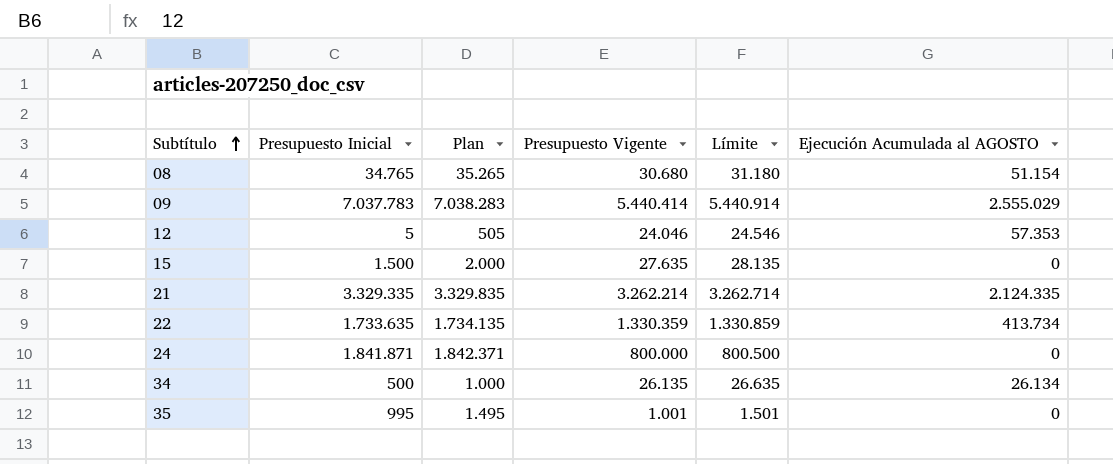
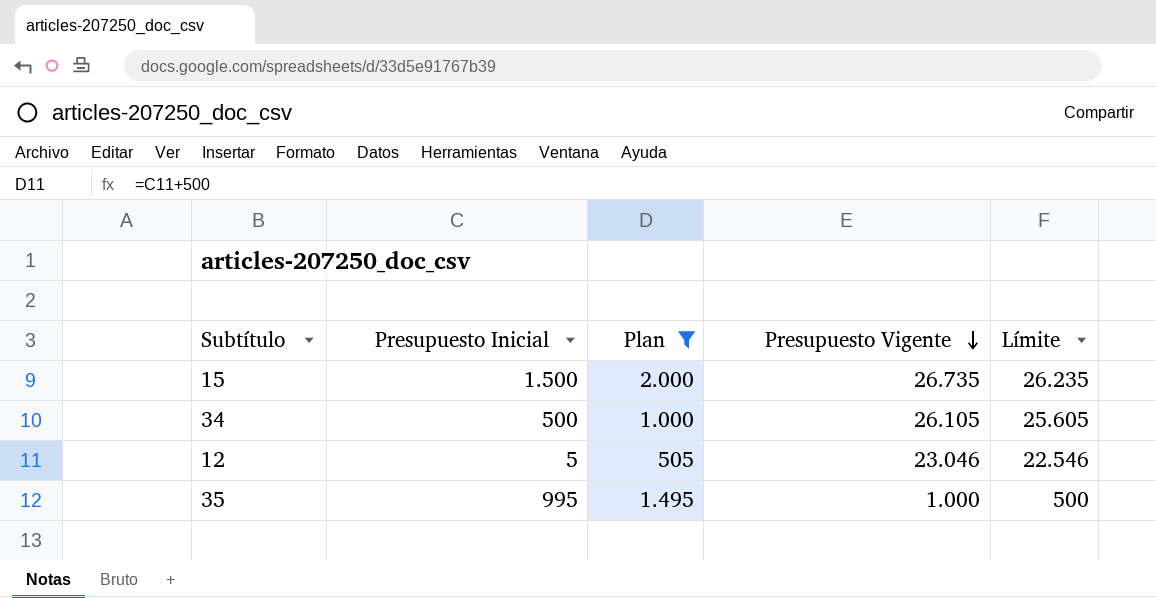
filter: none -> Plan <= 2.000
row order: Subtítulo ascending -> Presupuesto Vigente descending
column Ejecución Acumulada al AGOSTO | position: 6 -> none
column Límite | formula: [Presupuesto Vigente] + 500 -> [Presupuesto Vigente] - 500
15 | Presupuesto Vigente: 27.635 -> 26.735
34 | Presupuesto Vigente: 26.135 -> 26.105
12 | Presupuesto Vigente: 24.046 -> 23.046
35 | Presupuesto Vigente: 1.001 -> 1.000

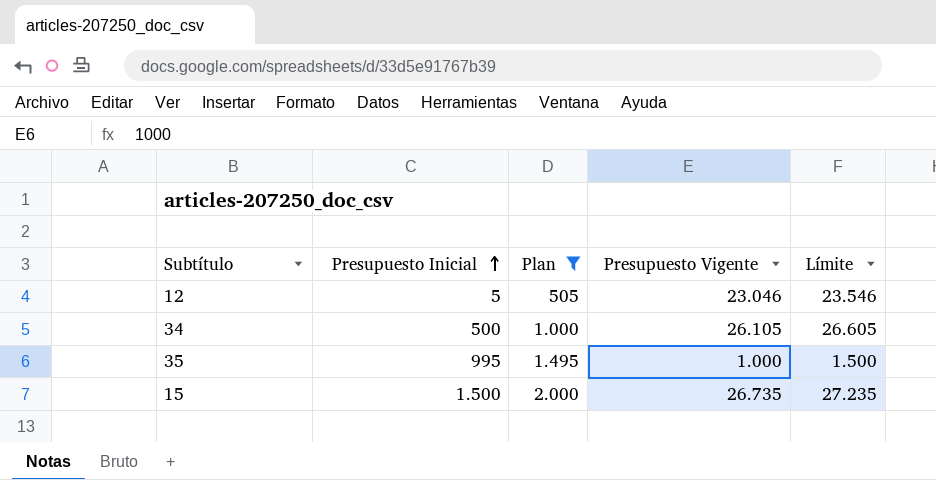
row order: Presupuesto Vigente descending -> Presupuesto Inicial ascending
column Límite | formula: [Presupuesto Vigente] - 500 -> [Presupuesto Vigente] + 500

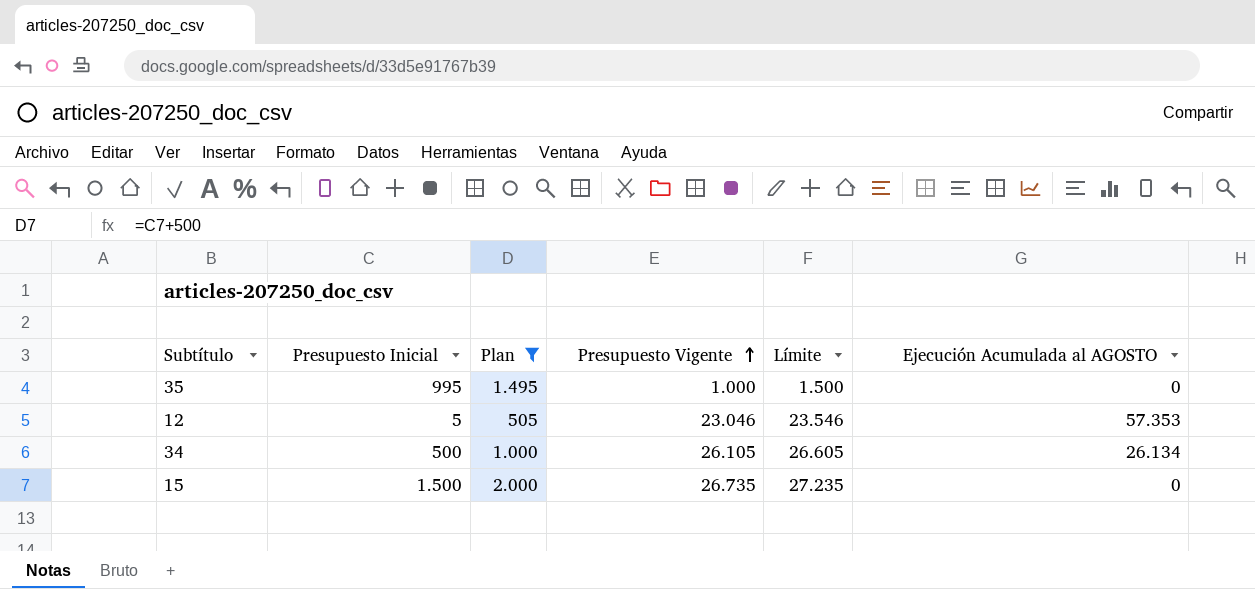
row order: Presupuesto Inicial ascending -> Presupuesto Vigente ascending
column Ejecución Acumulada al AGOSTO | position: none -> 6

